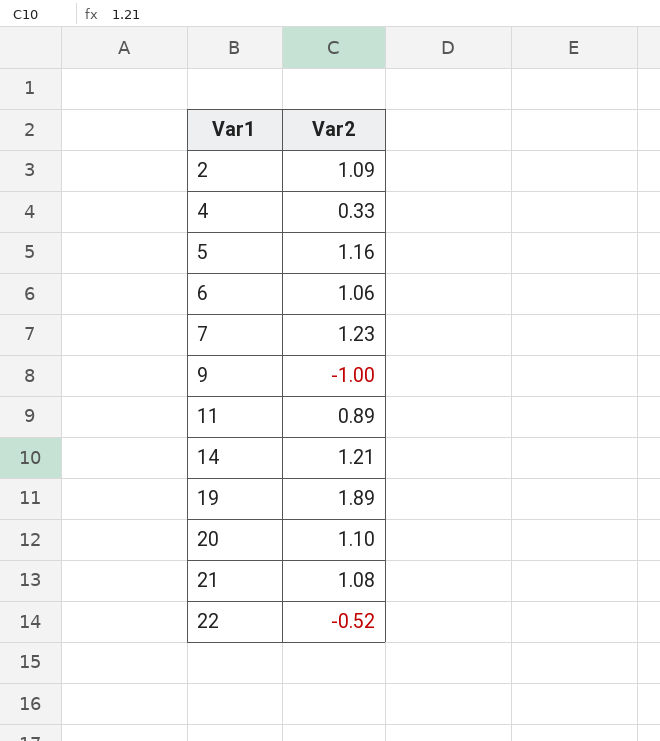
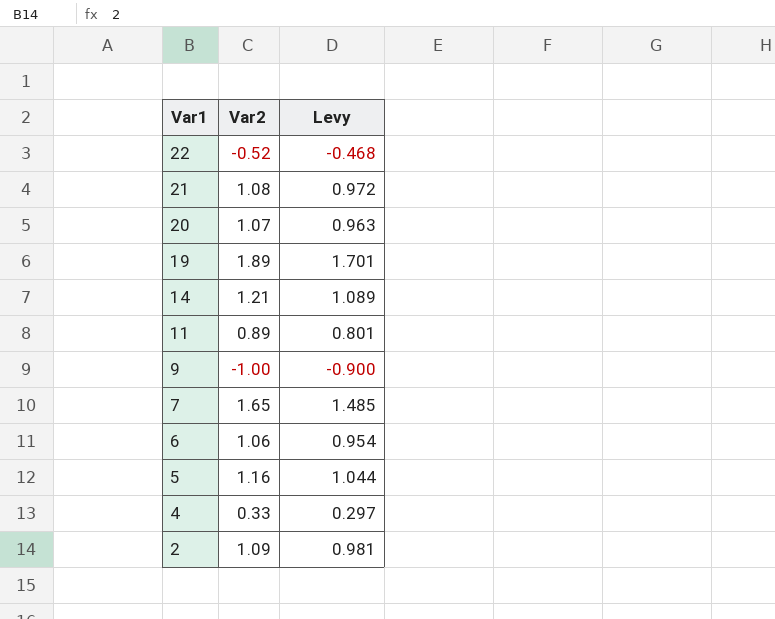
row order: Var1 ascending -> Var1 descending
column Levy | formula: none -> [Var2] * 0.9
20 | Var2: 1.10 -> 1.07
7 | Var2: 1.23 -> 1.65

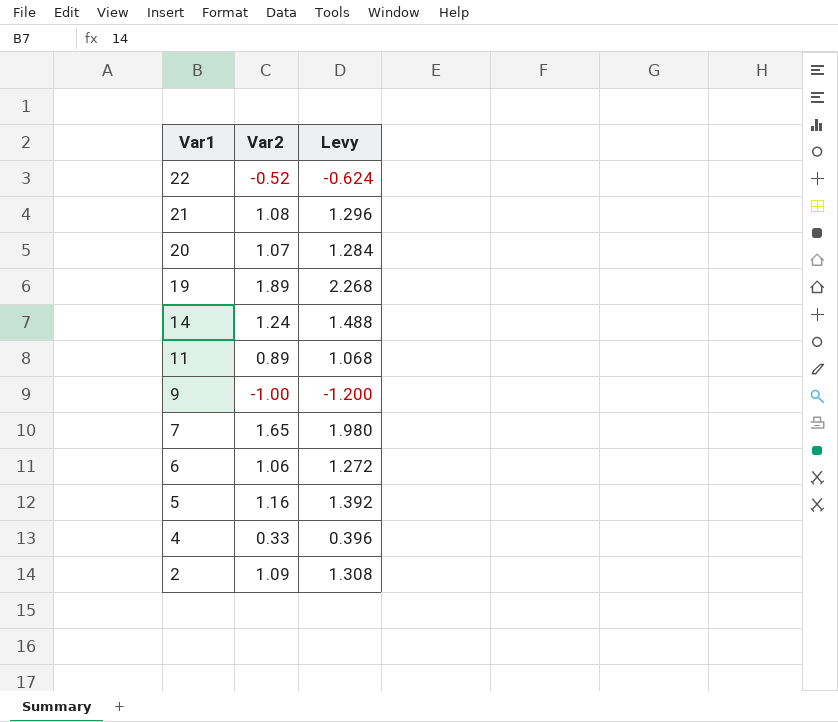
column Levy | formula: [Var2] * 0.9 -> [Var2] * 1.2
14 | Var2: 1.21 -> 1.24

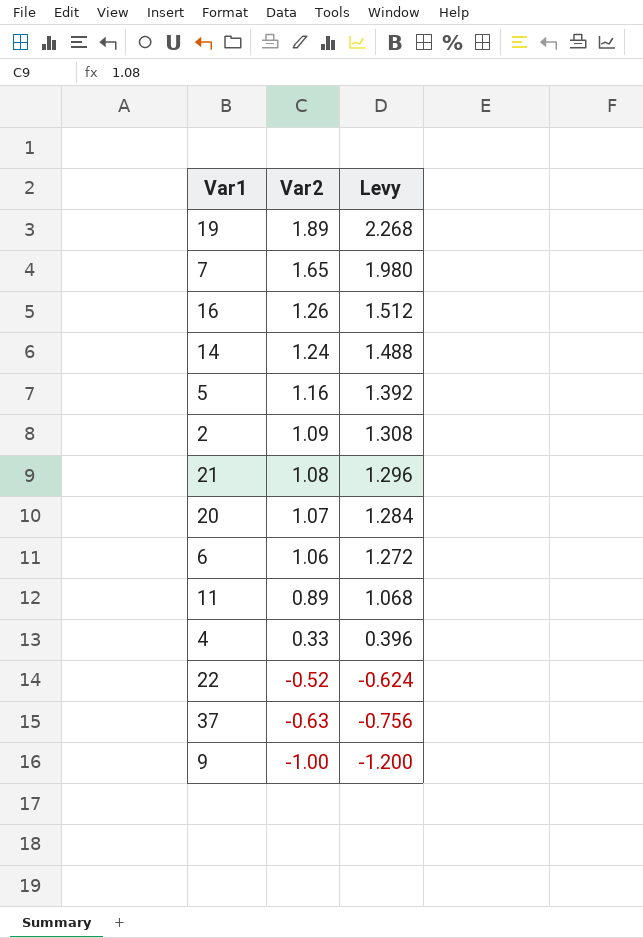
row order: Var1 descending -> Var2 descending
row 16: none -> 1.26 | 1.512
row 37: none -> -0.63 | -0.756

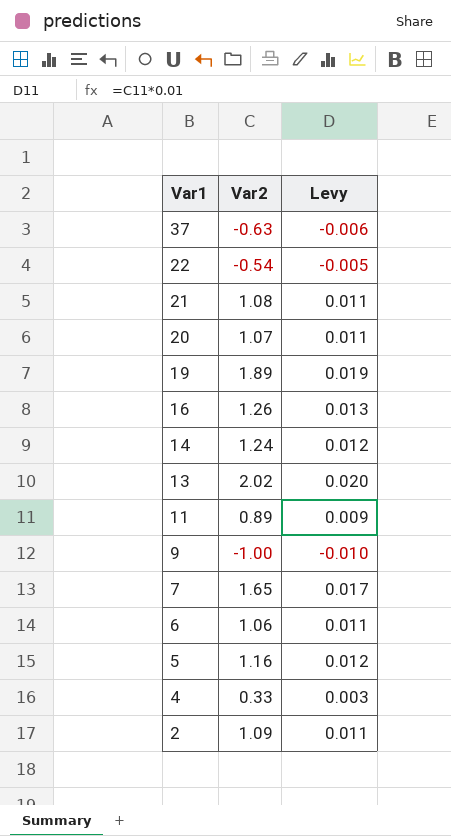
row order: Var2 descending -> Var1 descending
column Levy | formula: [Var2] * 1.2 -> [Var2] * 0.01
22 | Var2: -0.52 -> -0.54
row 13: none -> 2.02 | 0.020

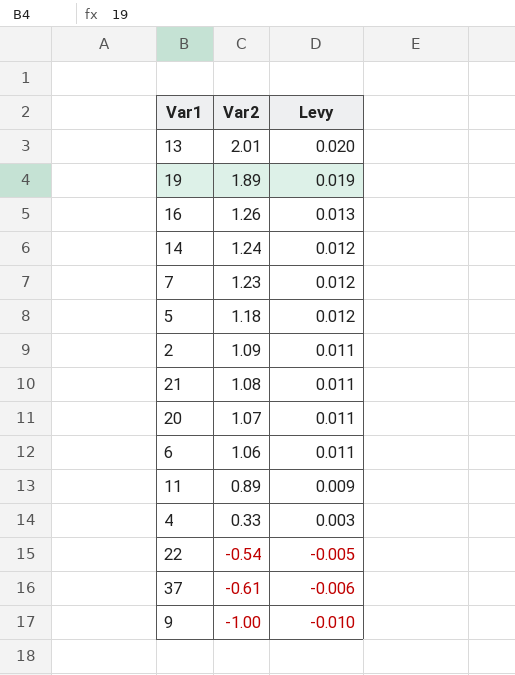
row order: Var1 descending -> Var2 descending
13 | Var2: 2.02 -> 2.01
7 | Var2: 1.65 -> 1.23
7 | Levy: 0.017 -> 0.012
5 | Var2: 1.16 -> 1.18
37 | Var2: -0.63 -> -0.61

